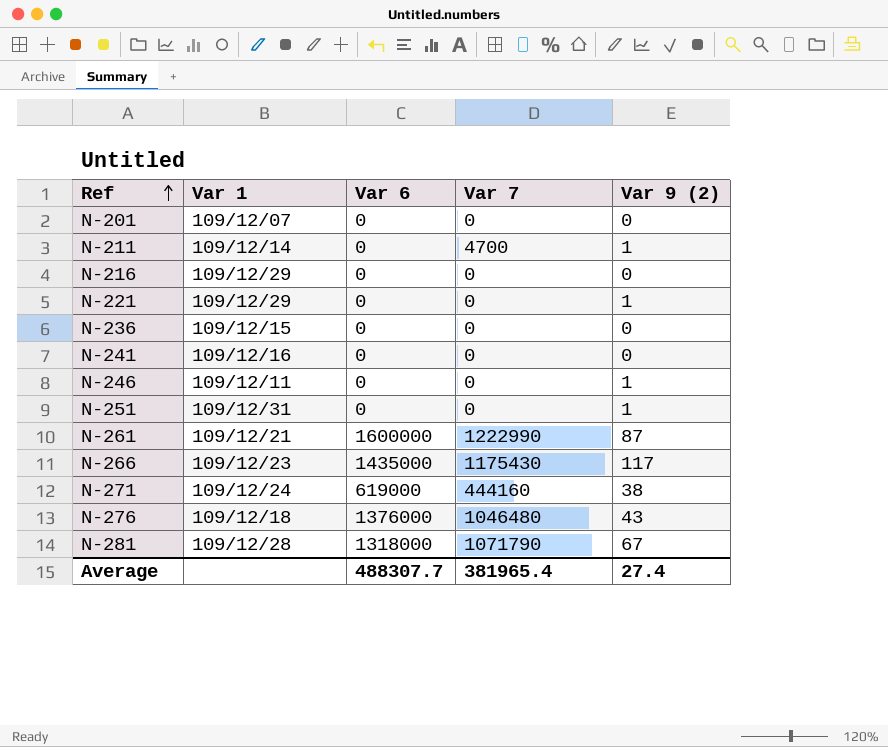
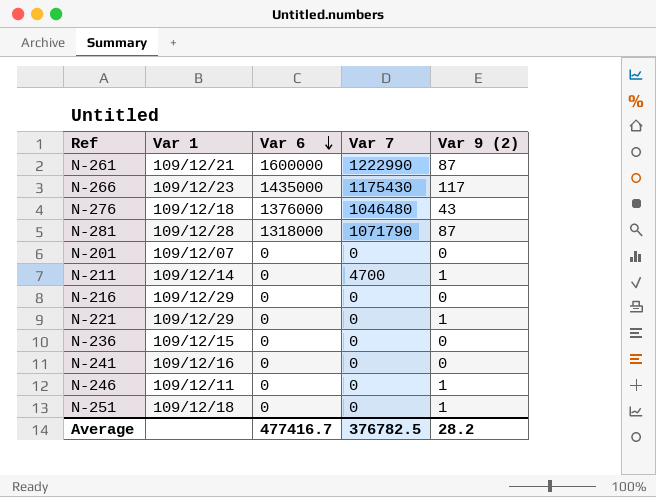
row order: Ref ascending -> Var 6 descending
row N-271: 109/12/24 | 619000 | 444160 | 38 -> none
N-281 | Var 9 (2): 67 -> 87
N-251 | Var 1: 109/12/31 -> 109/12/18
Average | Var 6: 488307.7 -> 477416.7
Average | Var 7: 381965.4 -> 376782.5
Average | Var 9 (2): 27.4 -> 28.2

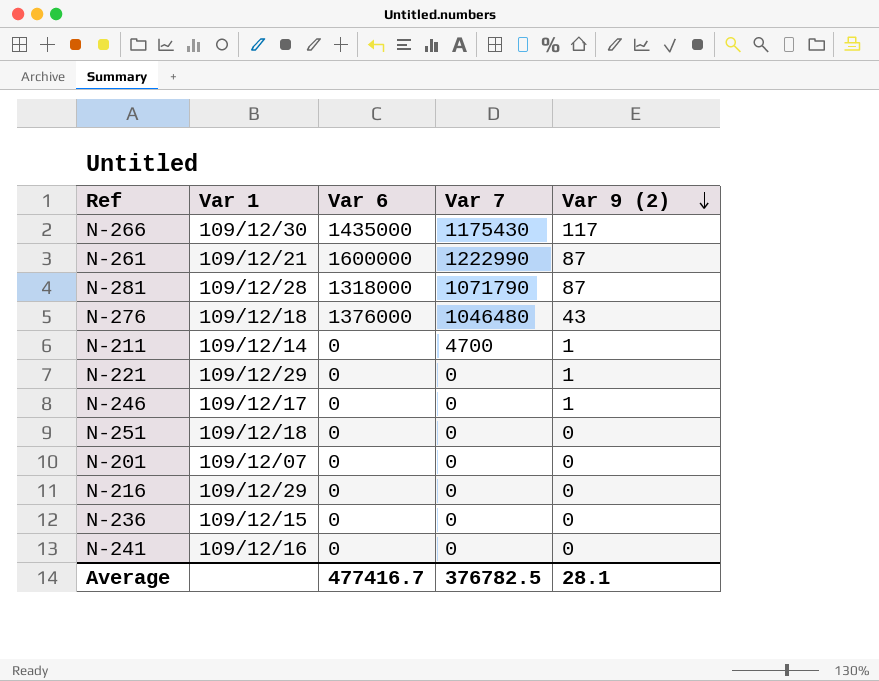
row order: Var 6 descending -> Var 9 (2) descending
N-266 | Var 1: 109/12/23 -> 109/12/30
N-246 | Var 1: 109/12/11 -> 109/12/17
N-251 | Var 9 (2): 1 -> 0
Average | Var 9 (2): 28.2 -> 28.1

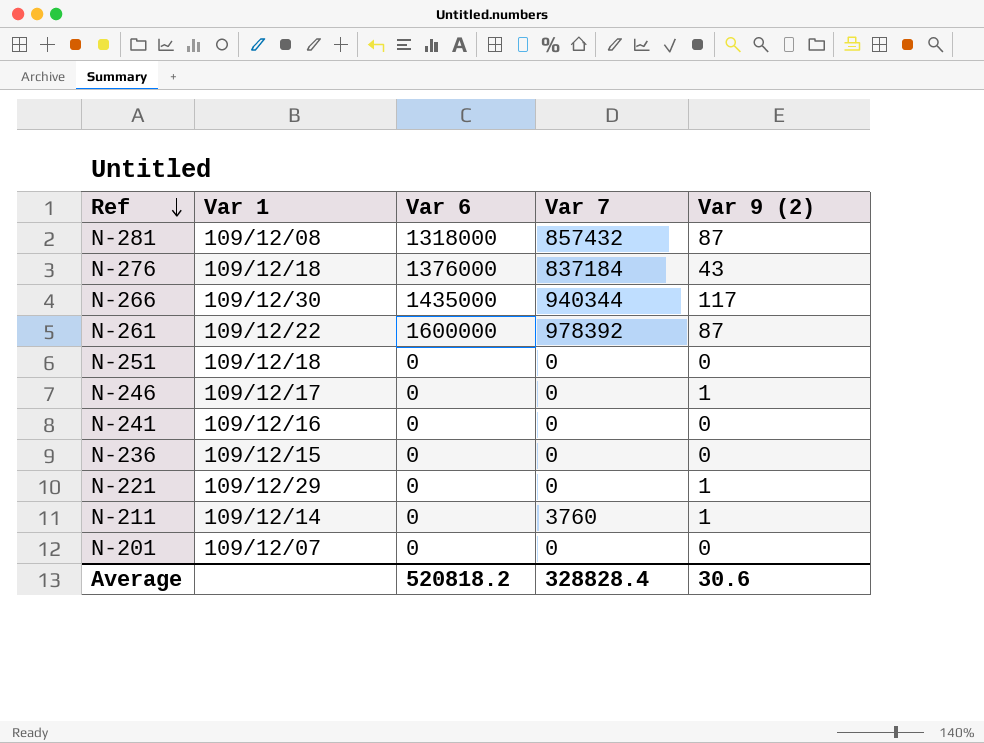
row order: Var 9 (2) descending -> Ref descending
row N-216: 109/12/29 | 0 | 0 | 0 -> none
N-281 | Var 1: 109/12/28 -> 109/12/08
N-281 | Var 7: 1071790 -> 857432
N-276 | Var 7: 1046480 -> 837184
N-266 | Var 7: 1175430 -> 940344
N-261 | Var 1: 109/12/21 -> 109/12/22
N-261 | Var 7: 1222990 -> 978392
N-211 | Var 7: 4700 -> 3760
Average | Var 6: 477416.7 -> 520818.2
Average | Var 7: 376782.5 -> 328828.4
Average | Var 9 (2): 28.1 -> 30.6

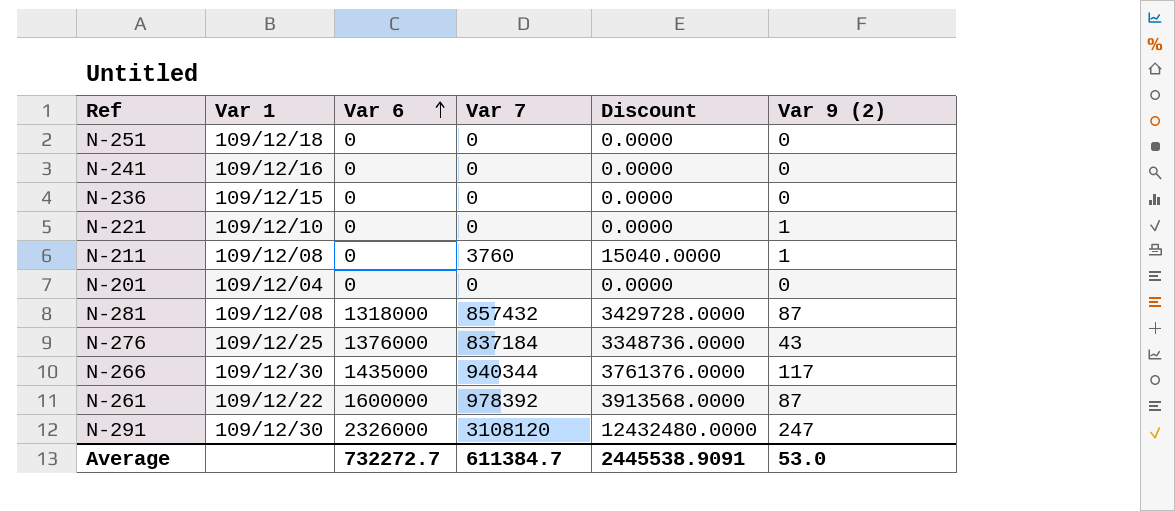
row order: Ref descending -> Var 6 ascending
column Discount | formula: none -> [Var 7] * 4
row N-246: 109/12/17 | 0 | 0 | 1 -> none
N-221 | Var 1: 109/12/29 -> 109/12/10
N-211 | Var 1: 109/12/14 -> 109/12/08
N-201 | Var 1: 109/12/07 -> 109/12/04
N-276 | Var 1: 109/12/18 -> 109/12/25
row N-291: none -> 109/12/30 | 2326000 | 3108120 | 12432480.0000 | 247
Average | Var 6: 520818.2 -> 732272.7
Average | Var 7: 328828.4 -> 611384.7
Average | Var 9 (2): 30.6 -> 53.0

